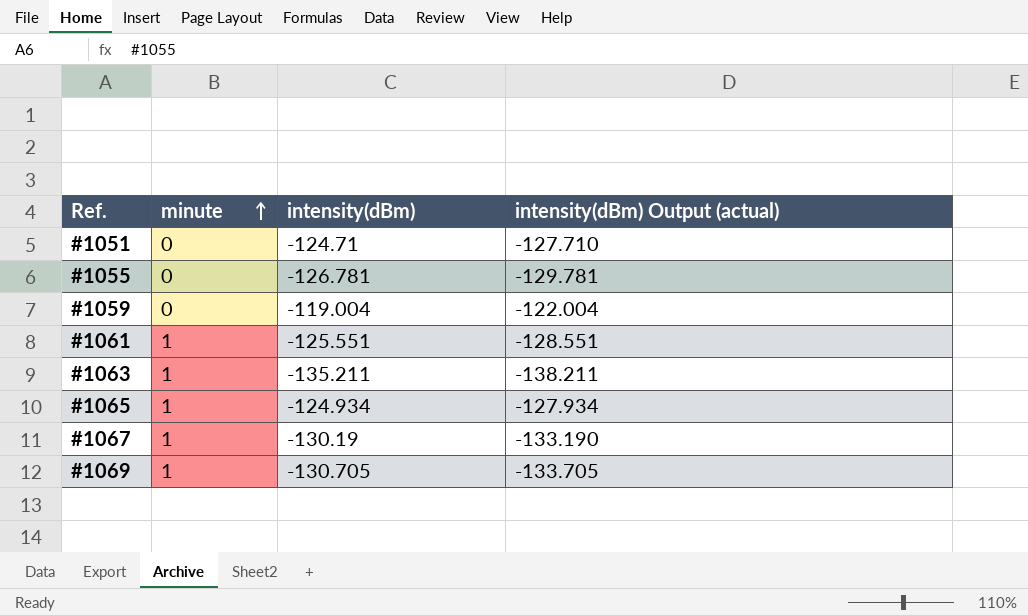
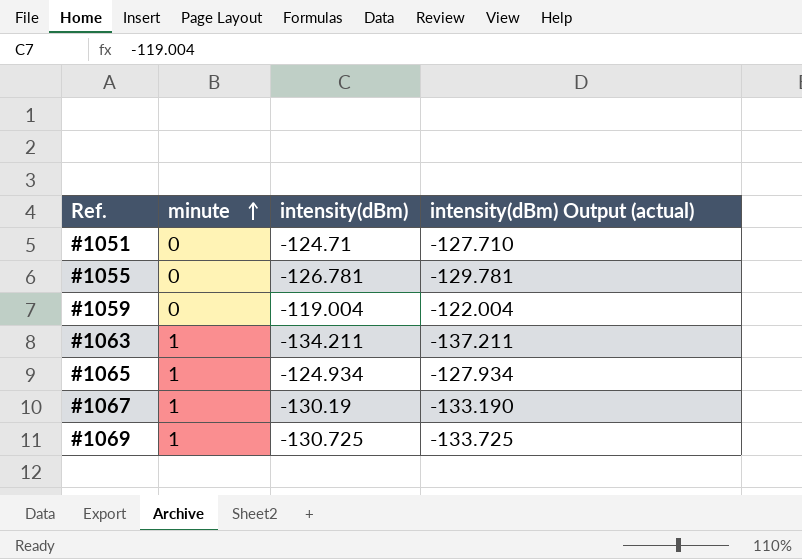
row #1061: 1 | -125.551 | -128.551 -> none
#1063 | intensity(dBm): -135.211 -> -134.211
#1063 | intensity(dBm) Output (actual): -138.211 -> -137.211
#1069 | intensity(dBm): -130.705 -> -130.725
#1069 | intensity(dBm) Output (actual): -133.705 -> -133.725

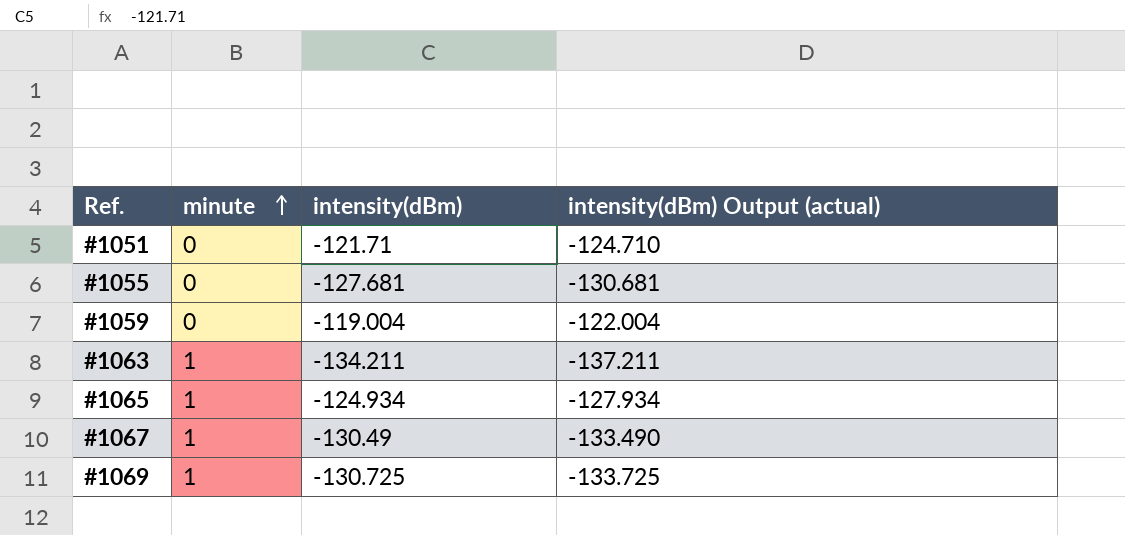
#1051 | intensity(dBm): -124.71 -> -121.71
#1051 | intensity(dBm) Output (actual): -127.710 -> -124.710
#1055 | intensity(dBm): -126.781 -> -127.681
#1055 | intensity(dBm) Output (actual): -129.781 -> -130.681
#1067 | intensity(dBm): -130.19 -> -130.49
#1067 | intensity(dBm) Output (actual): -133.190 -> -133.490

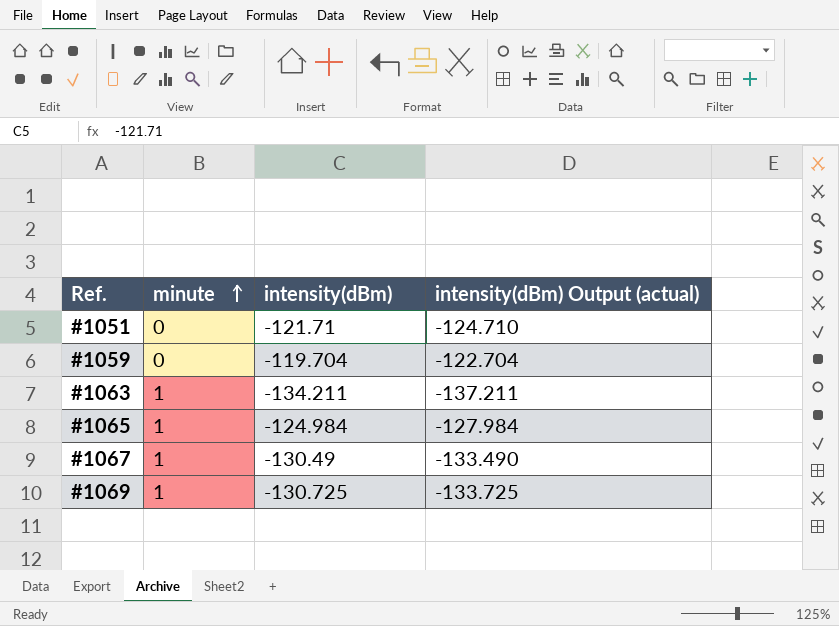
row #1055: 0 | -127.681 | -130.681 -> none
#1059 | intensity(dBm): -119.004 -> -119.704
#1059 | intensity(dBm) Output (actual): -122.004 -> -122.704
#1065 | intensity(dBm): -124.934 -> -124.984
#1065 | intensity(dBm) Output (actual): -127.934 -> -127.984

